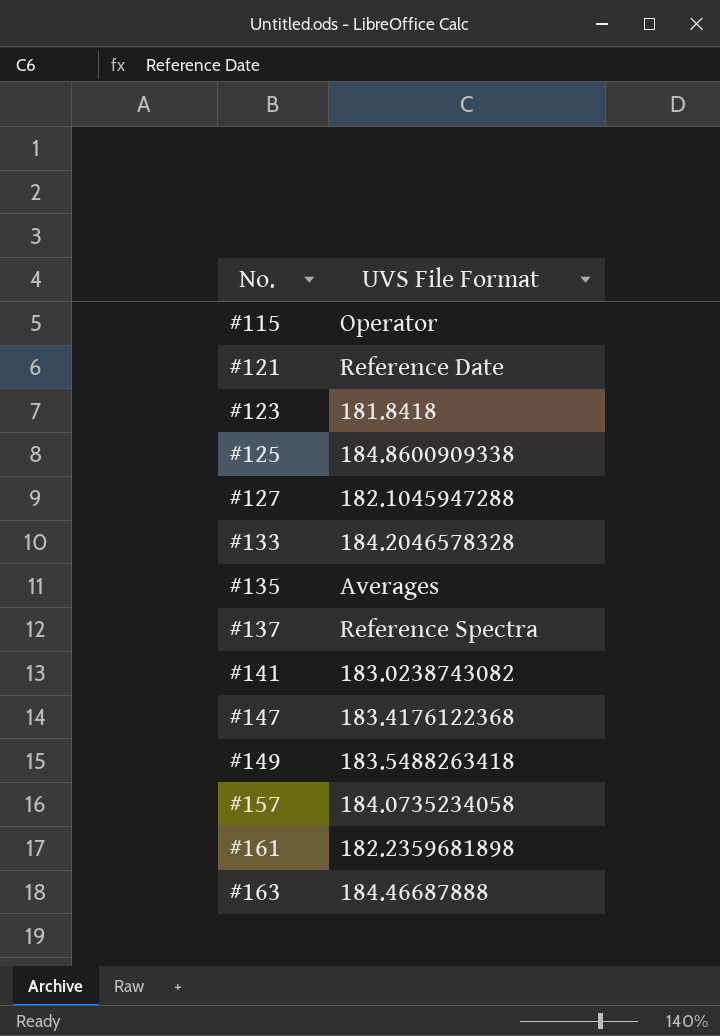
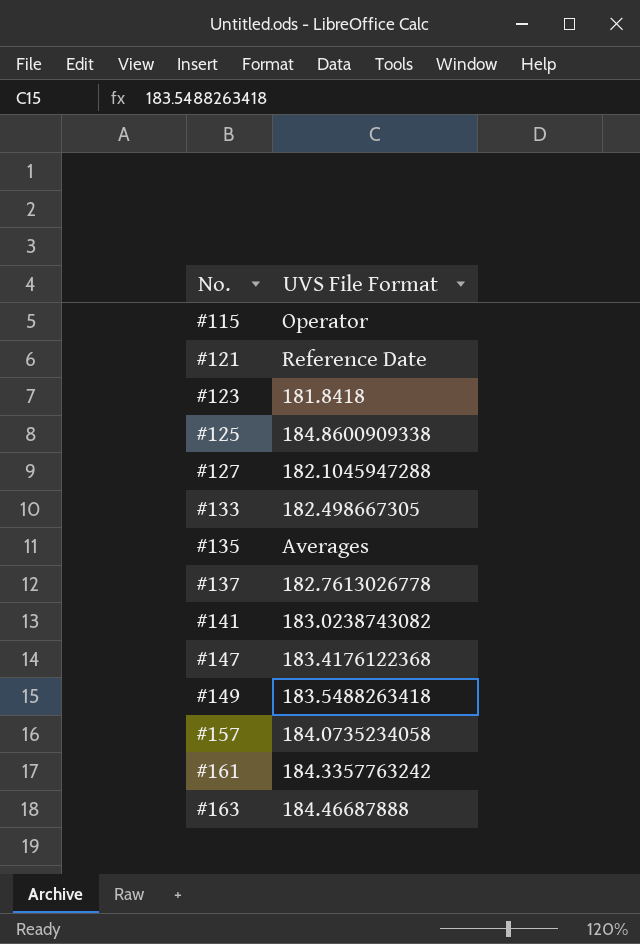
#133 | UVS File Format: 184.2046578328 -> 182.498667305
#137 | UVS File Format: Reference Spectra -> 182.7613026778
#161 | UVS File Format: 182.2359681898 -> 184.3357763242

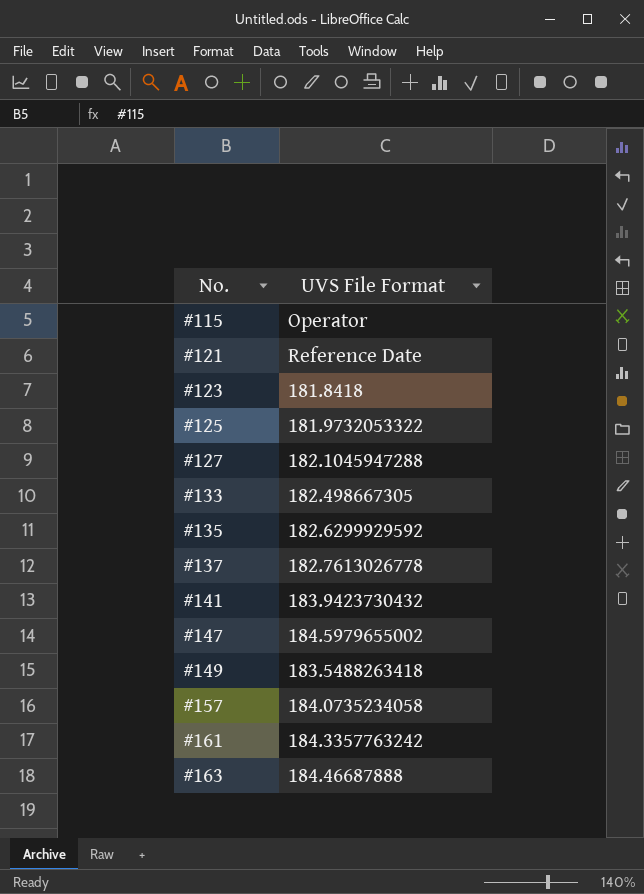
#125 | UVS File Format: 184.8600909338 -> 181.9732053322
#135 | UVS File Format: Averages -> 182.6299929592
#141 | UVS File Format: 183.0238743082 -> 183.9423730432
#147 | UVS File Format: 183.4176122368 -> 184.5979655002

